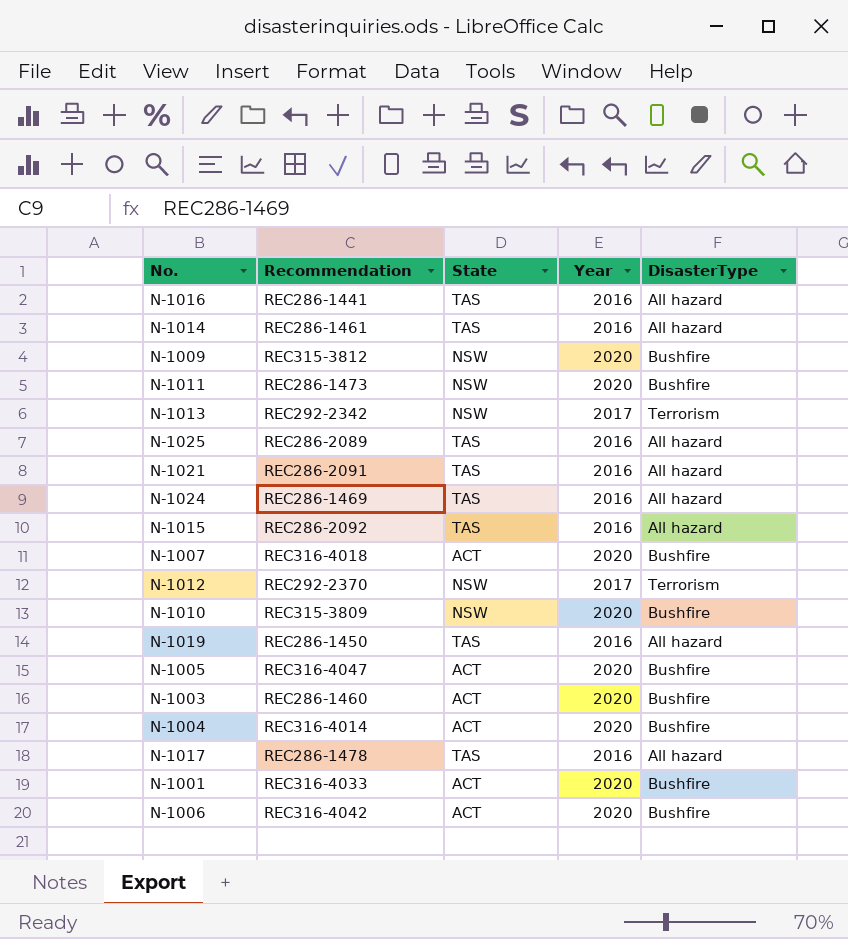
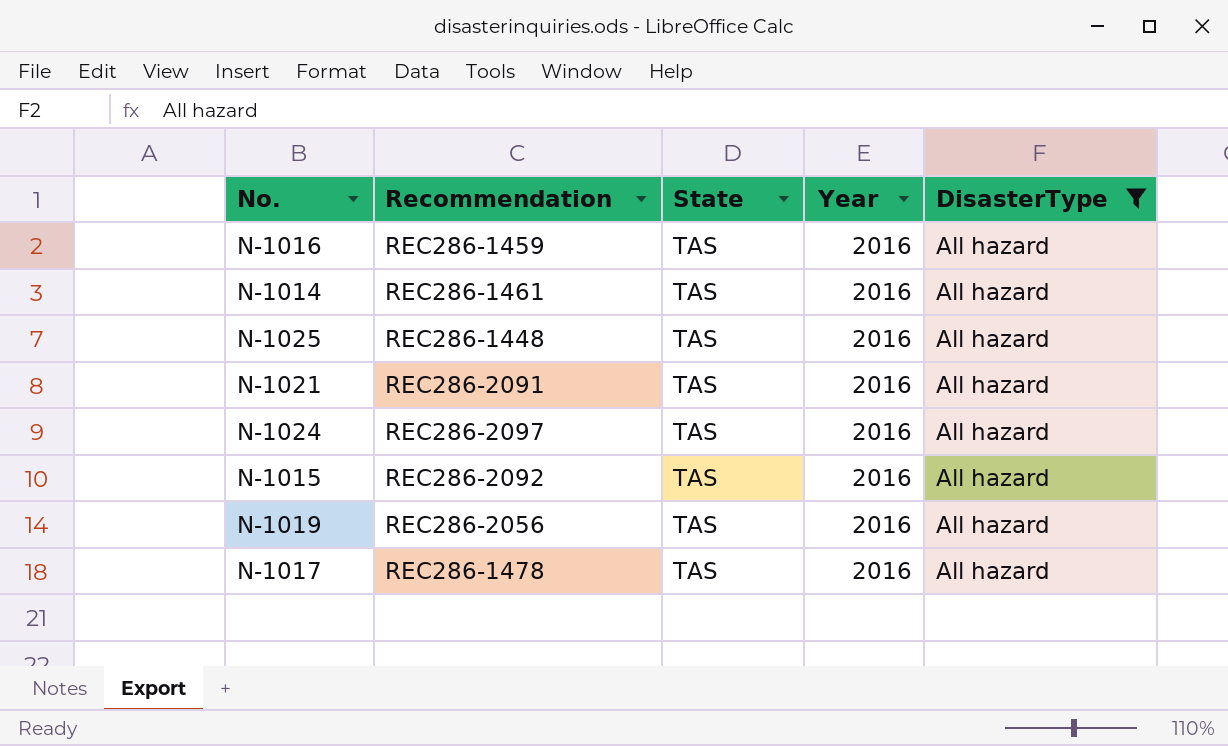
filter: none -> DisasterType = All hazard
N-1016 | Recommendation: REC286-1441 -> REC286-1459
N-1025 | Recommendation: REC286-2089 -> REC286-1448
N-1024 | Recommendation: REC286-1469 -> REC286-2097
N-1019 | Recommendation: REC286-1450 -> REC286-2056

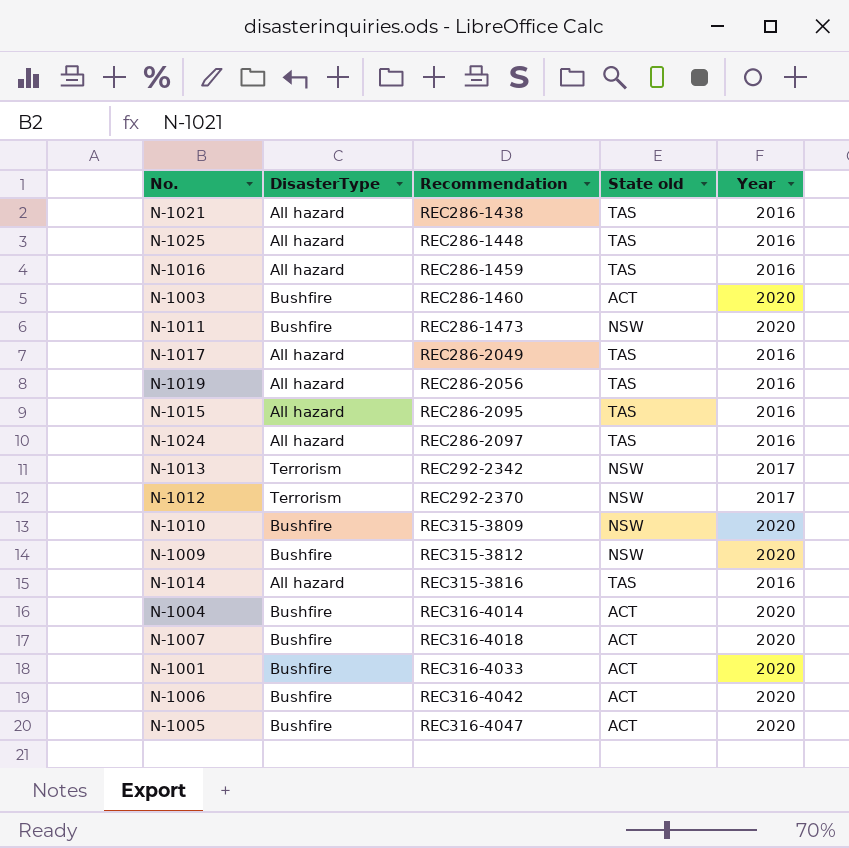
filter: DisasterType = All hazard -> none
row order: none -> Recommendation ascending
column DisasterType | position: 5 -> 2
column name: State -> State old
N-1021 | Recommendation: REC286-2091 -> REC286-1438
N-1017 | Recommendation: REC286-1478 -> REC286-2049
N-1015 | Recommendation: REC286-2092 -> REC286-2095
N-1014 | Recommendation: REC286-1461 -> REC315-3816

